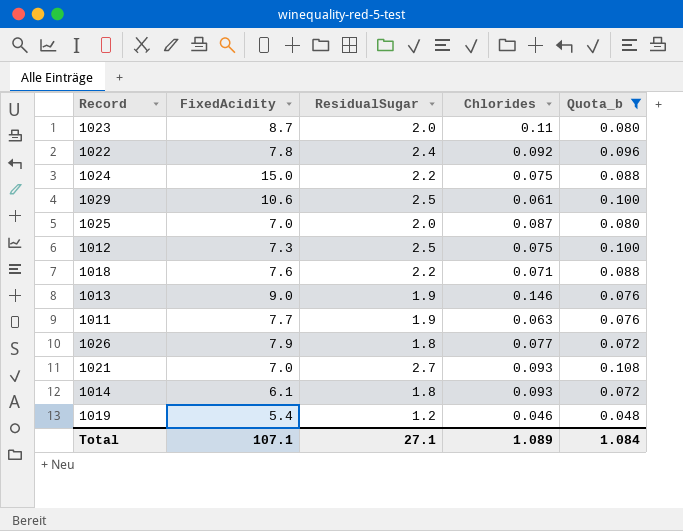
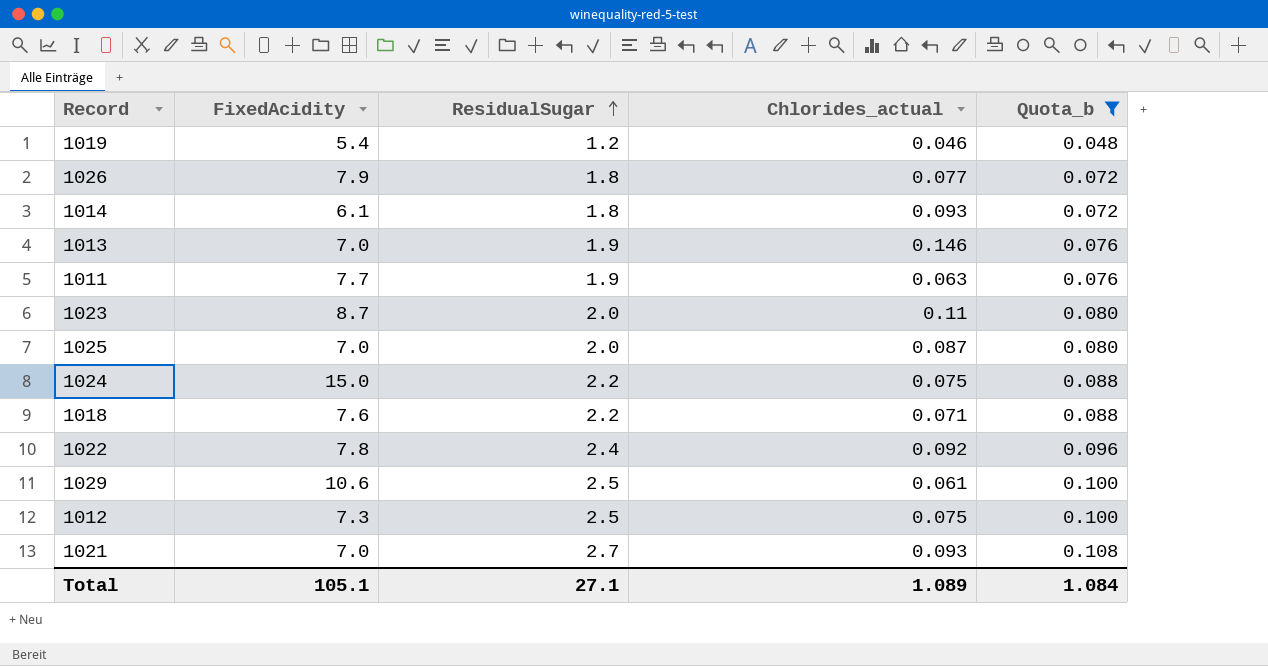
row order: none -> ResidualSugar ascending
column name: Chlorides -> Chlorides_actual
1013 | FixedAcidity: 9.0 -> 7.0
Total | FixedAcidity: 107.1 -> 105.1

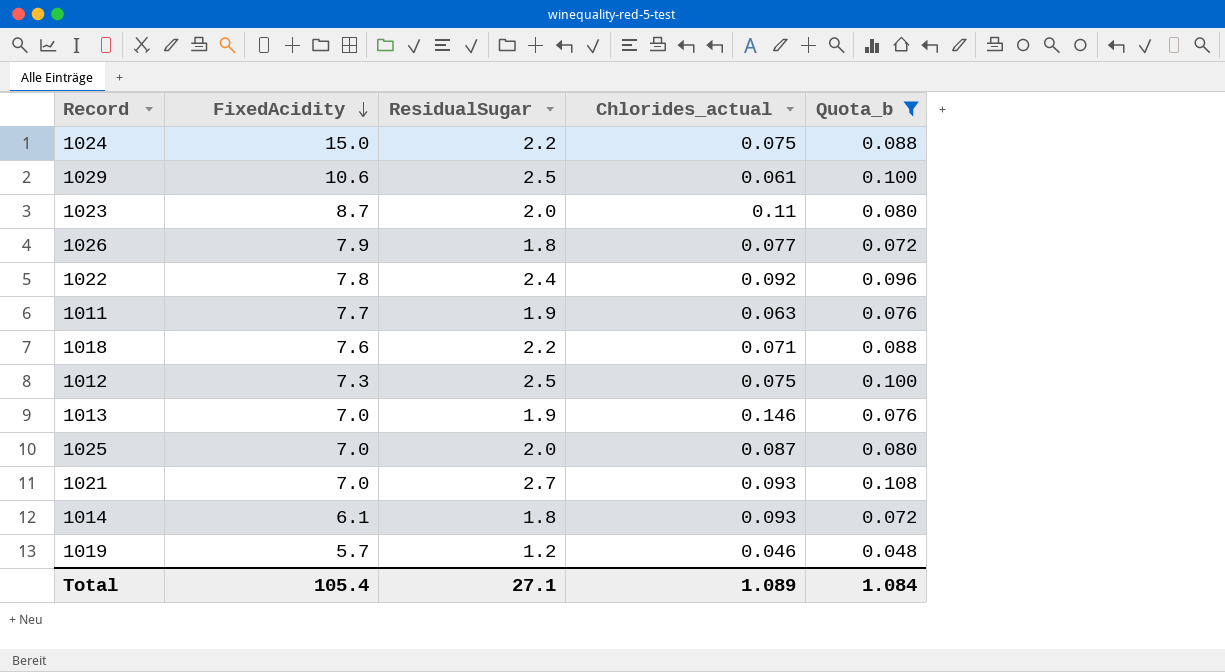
row order: ResidualSugar ascending -> FixedAcidity descending
1019 | FixedAcidity: 5.4 -> 5.7
Total | FixedAcidity: 105.1 -> 105.4

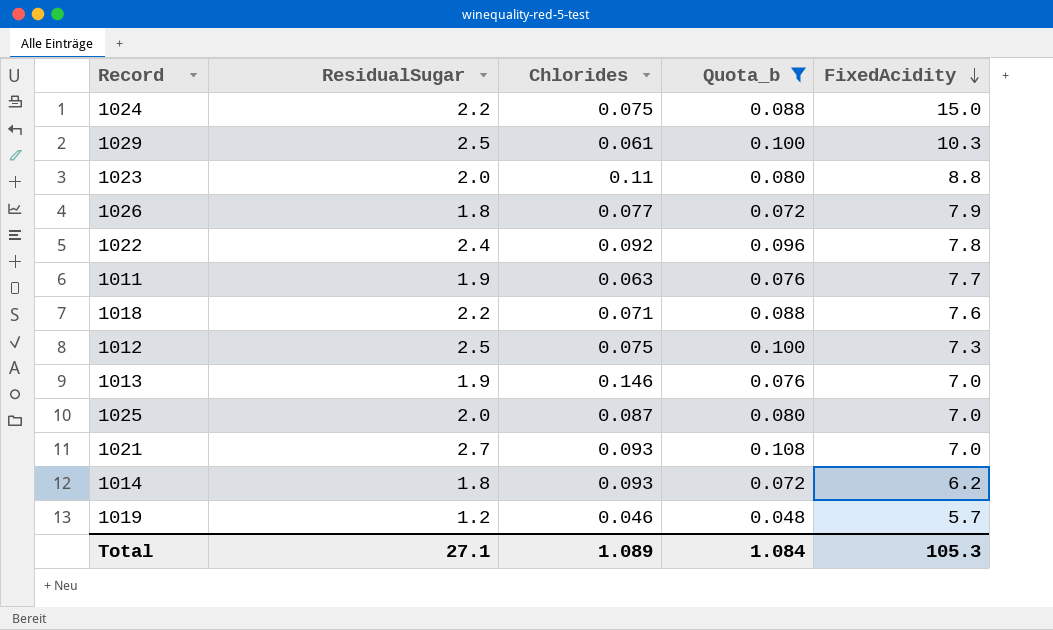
column name: Chlorides_actual -> Chlorides
column FixedAcidity | position: 2 -> 5
1029 | FixedAcidity: 10.6 -> 10.3
1023 | FixedAcidity: 8.7 -> 8.8
1014 | FixedAcidity: 6.1 -> 6.2
Total | FixedAcidity: 105.4 -> 105.3

